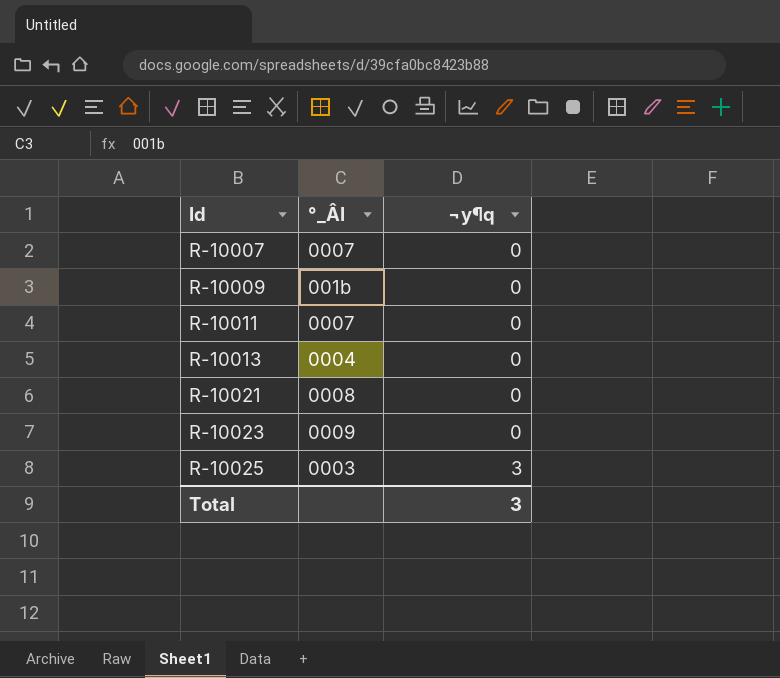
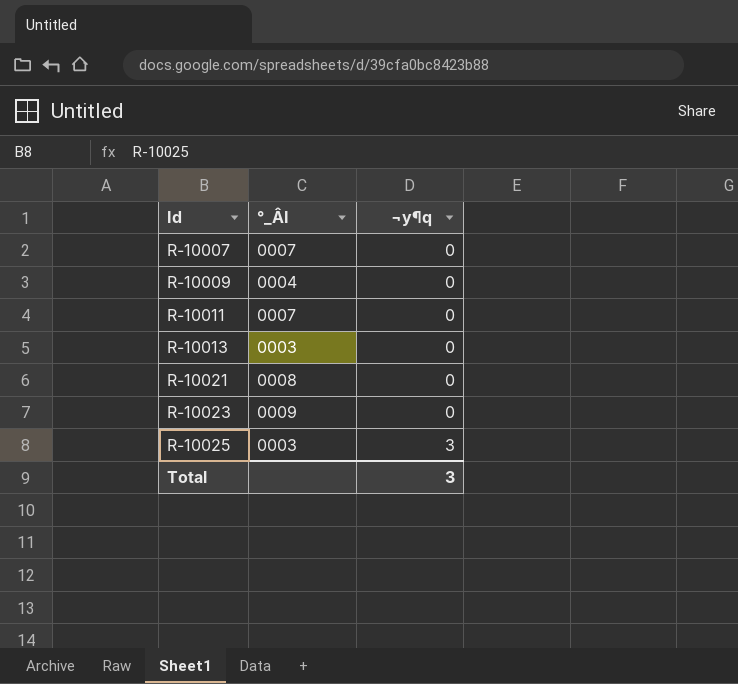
R-10009 | °_ÂI: 001b -> 0004
R-10013 | °_ÂI: 0004 -> 0003

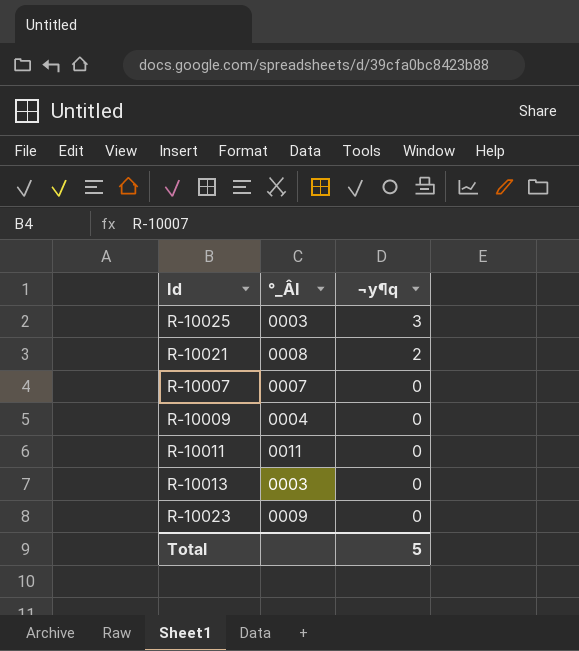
row order: Id ascending -> ¬y¶q descending
R-10021 | ¬y¶q: 0 -> 2
R-10011 | °_ÂI: 0007 -> 0011
Total | ¬y¶q: 3 -> 5

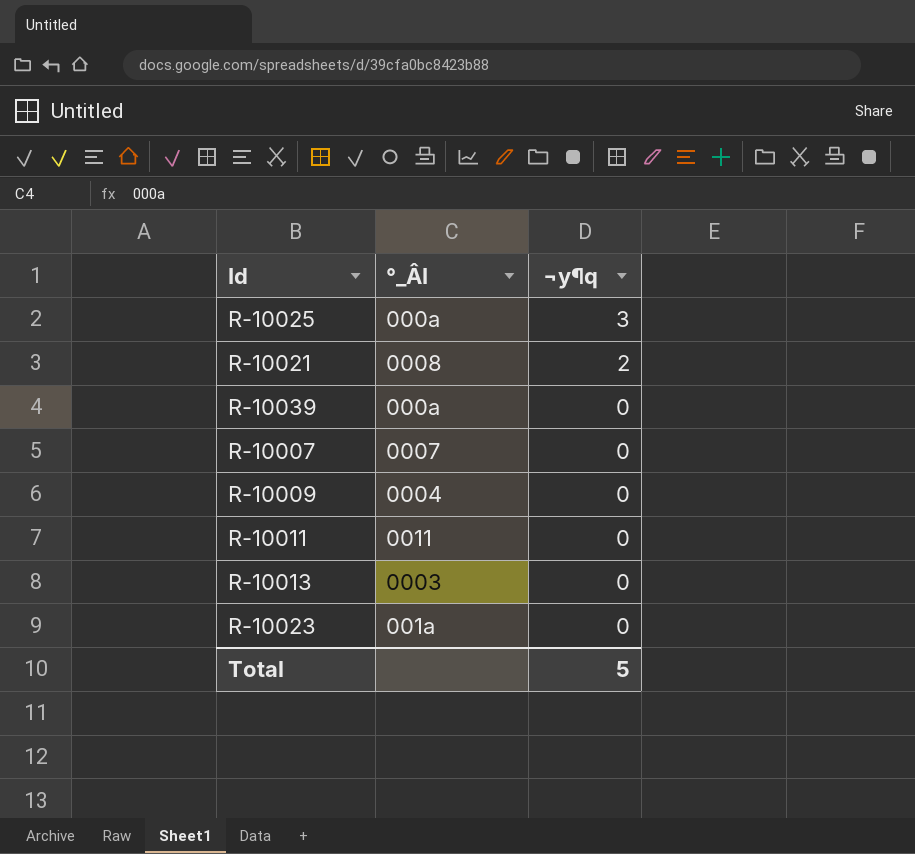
R-10025 | °_ÂI: 0003 -> 000a
row R-10039: none -> 000a | 0
R-10023 | °_ÂI: 0009 -> 001a

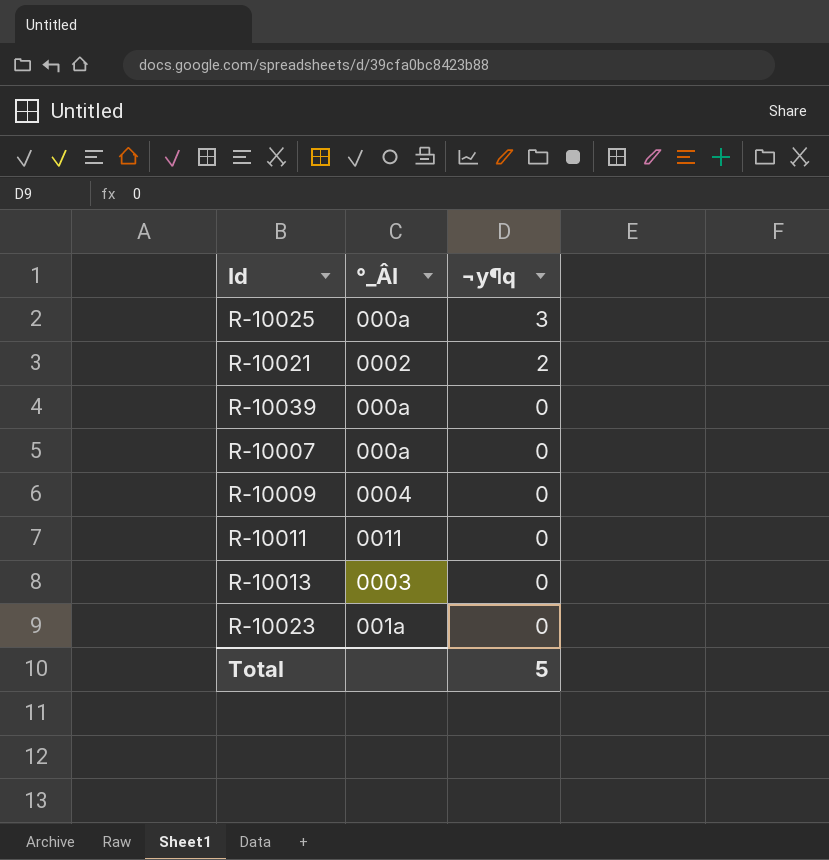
R-10021 | °_ÂI: 0008 -> 0002
R-10007 | °_ÂI: 0007 -> 000a

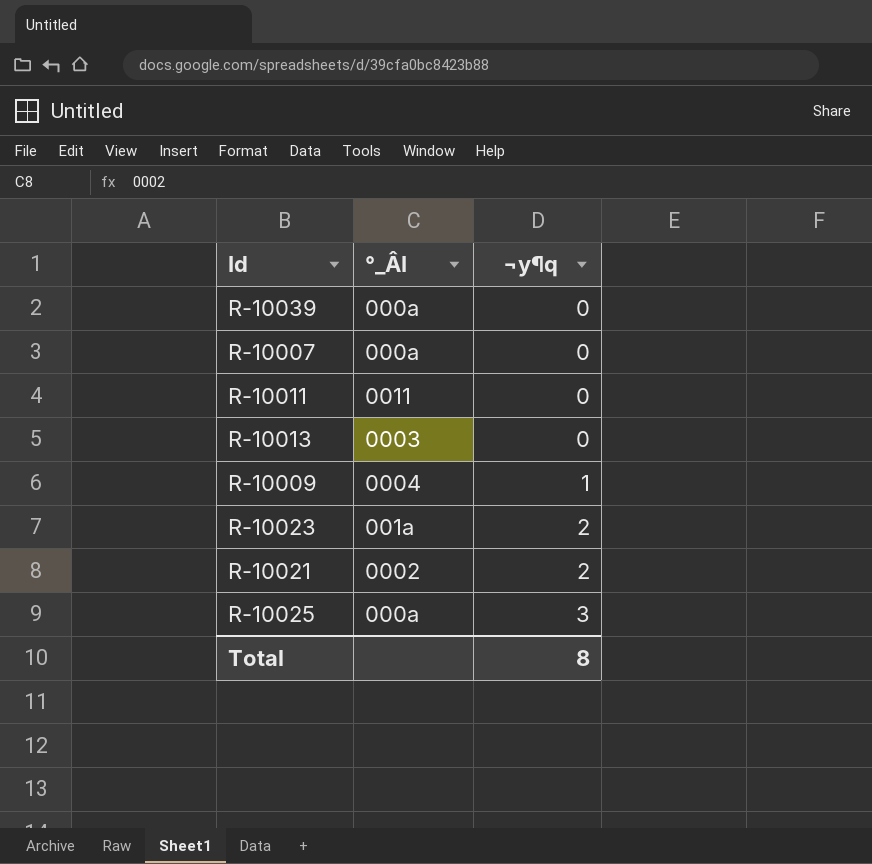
row order: ¬y¶q descending -> ¬y¶q ascending
R-10009 | ¬y¶q: 0 -> 1
R-10023 | ¬y¶q: 0 -> 2
Total | ¬y¶q: 5 -> 8

